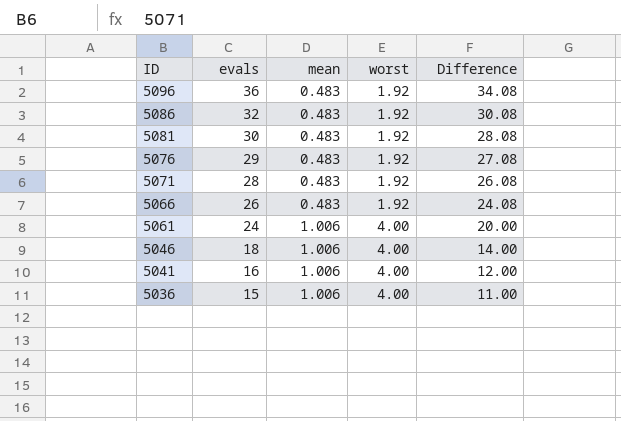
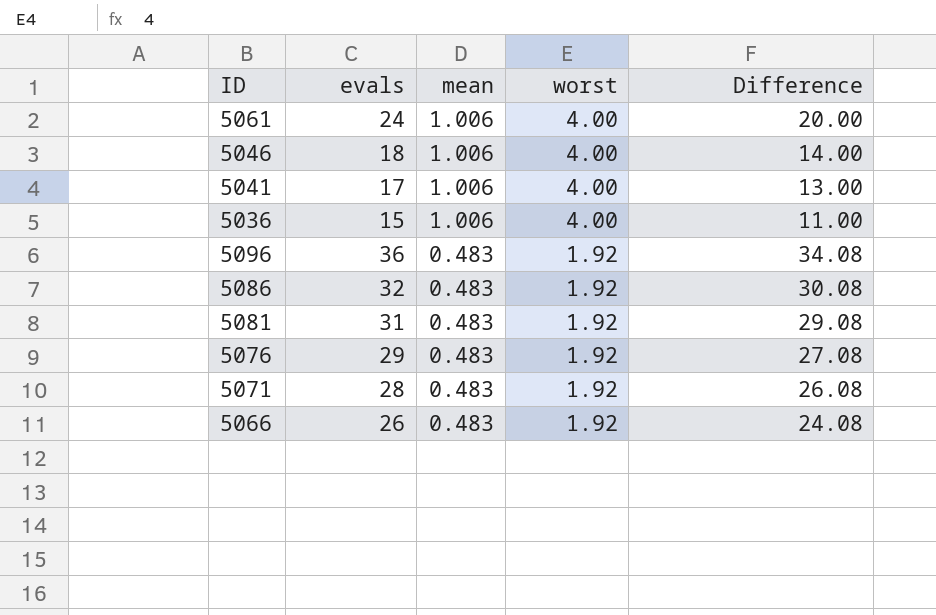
row order: ID descending -> mean descending
5041 | evals: 16 -> 17
5041 | Difference: 12.00 -> 13.00
5081 | evals: 30 -> 31
5081 | Difference: 28.08 -> 29.08

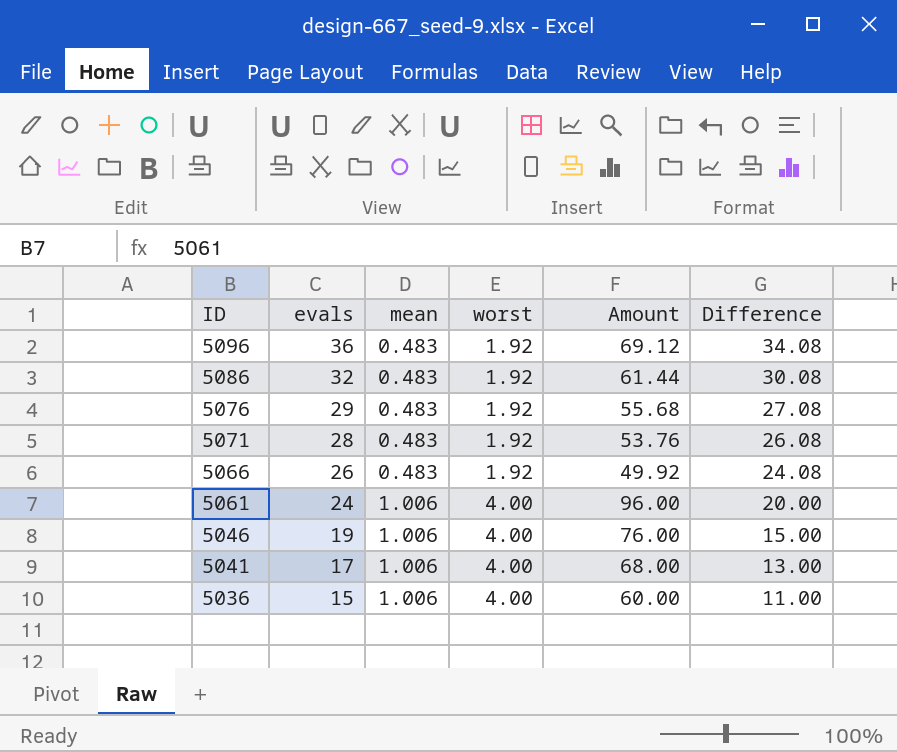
row order: mean descending -> ID descending
column Amount | formula: none -> [evals] * [worst]
row 5081: 31 | 0.483 | 1.92 | 29.08 -> none
5046 | evals: 18 -> 19
5046 | Difference: 14.00 -> 15.00

